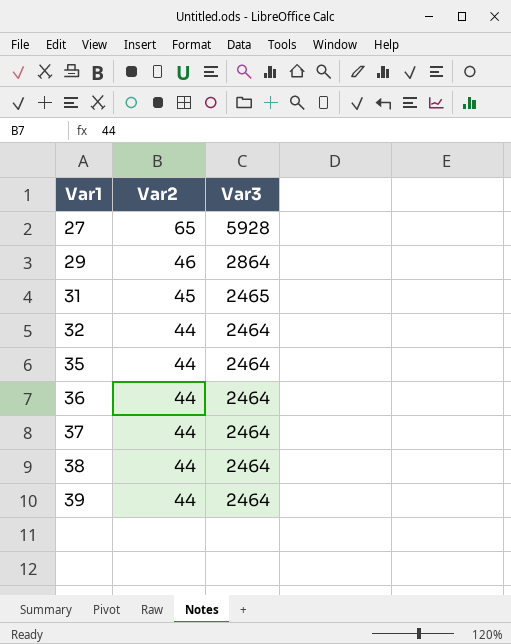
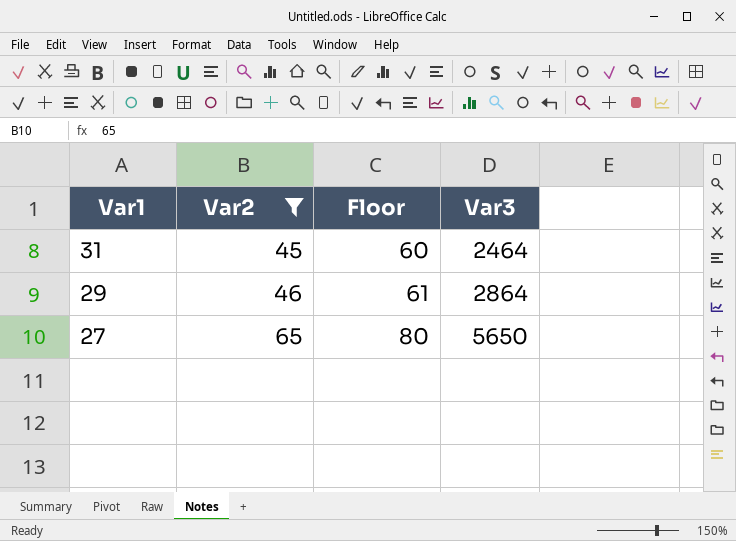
filter: none -> Var2 != 44
row order: Var1 ascending -> Var1 descending
column Floor | formula: none -> [Var2] + 15
31 | Var3: 2465 -> 2464
27 | Var3: 5928 -> 5650

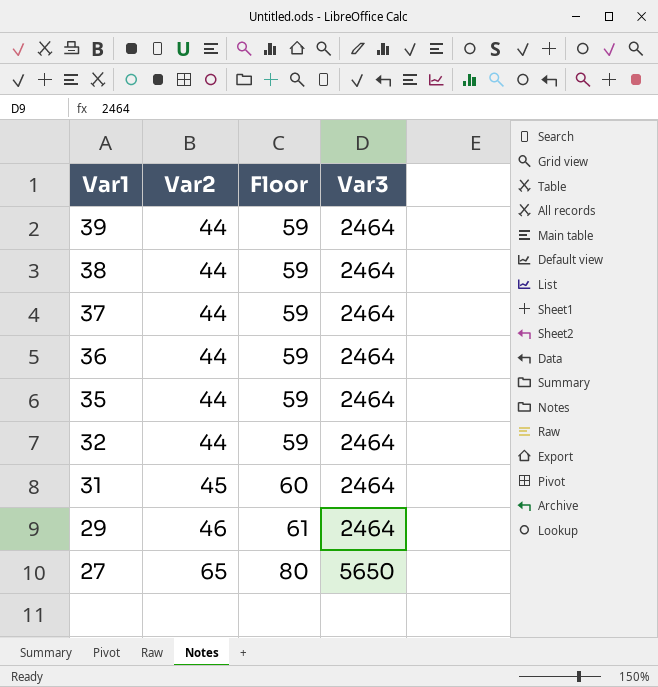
filter: Var2 != 44 -> none
29 | Var3: 2864 -> 2464

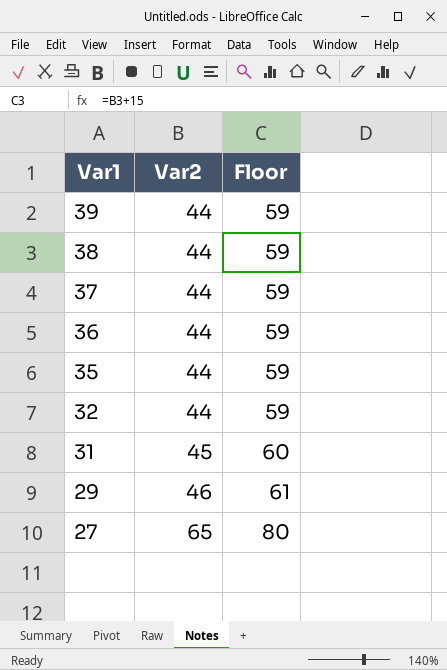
column Var3 | position: 4 -> none

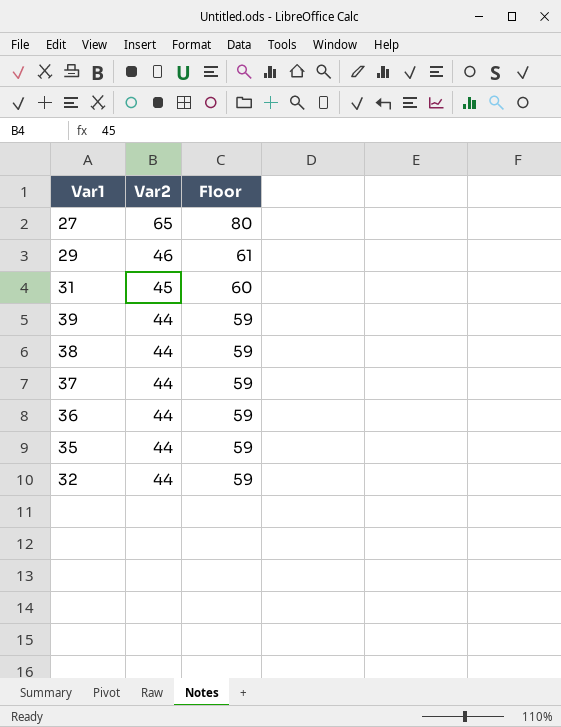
row order: Var1 descending -> Var2 descending

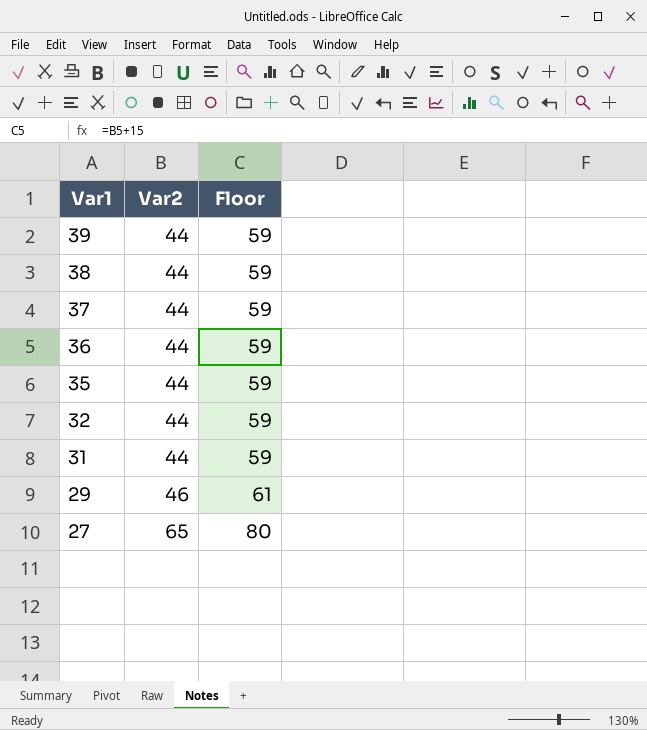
row order: Var2 descending -> Var1 descending
31 | Var2: 45 -> 44
31 | Floor: 60 -> 59

